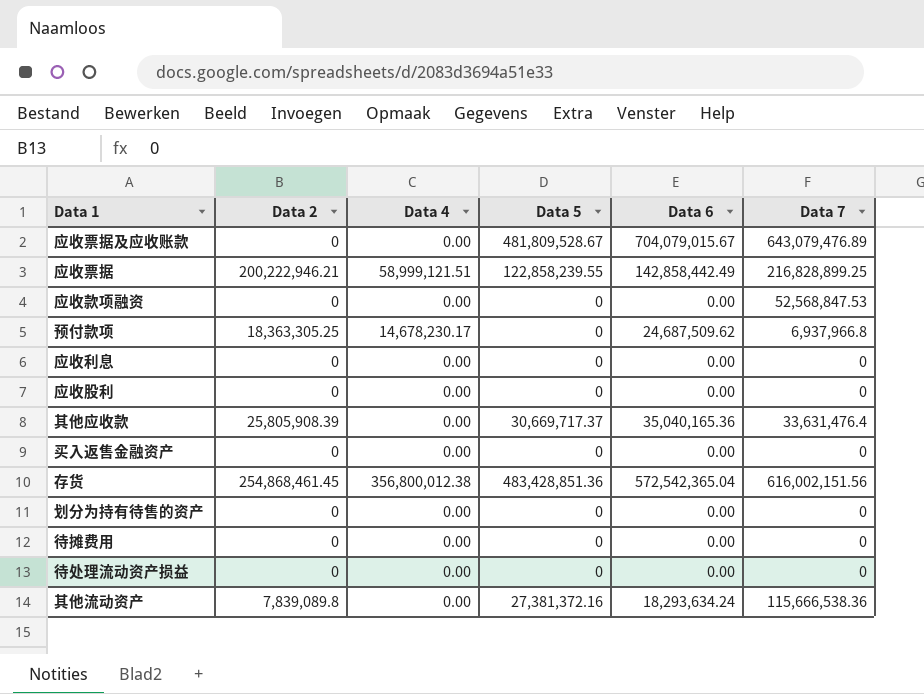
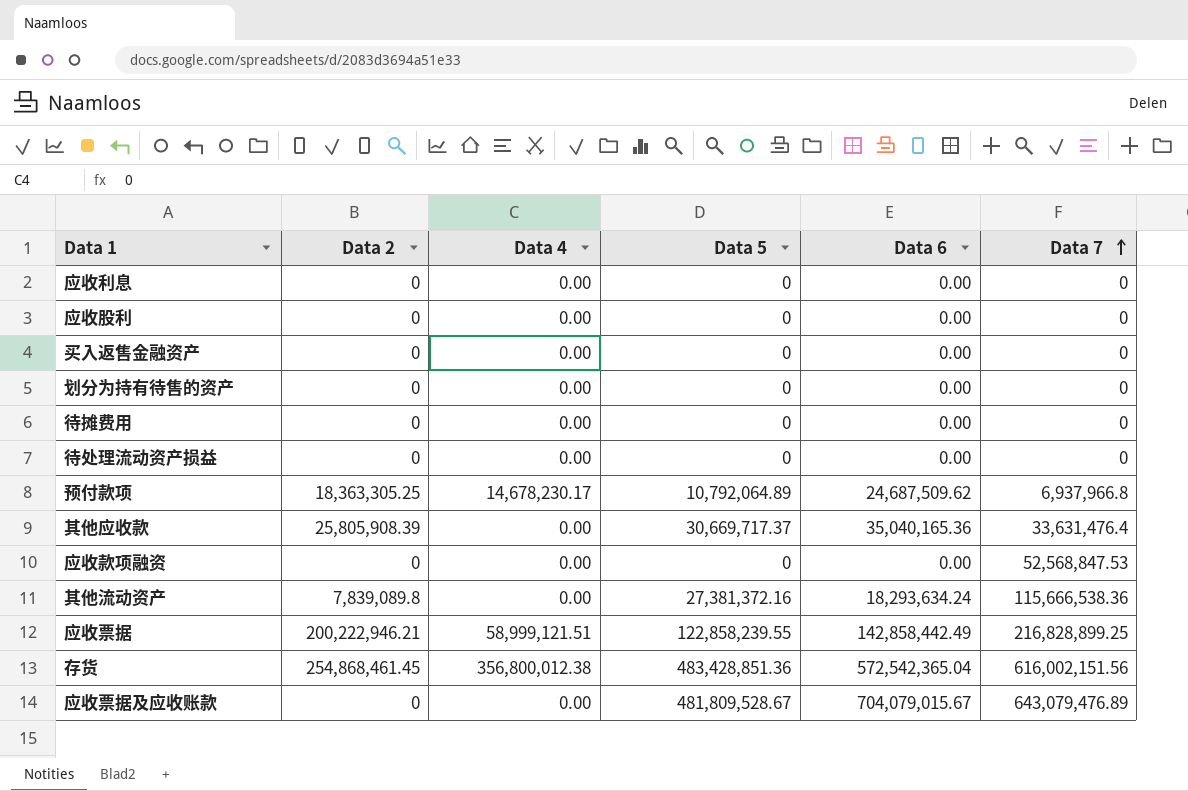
row order: none -> Data 7 ascending
预付款项 | Data 5: 0 -> 10,792,064.89

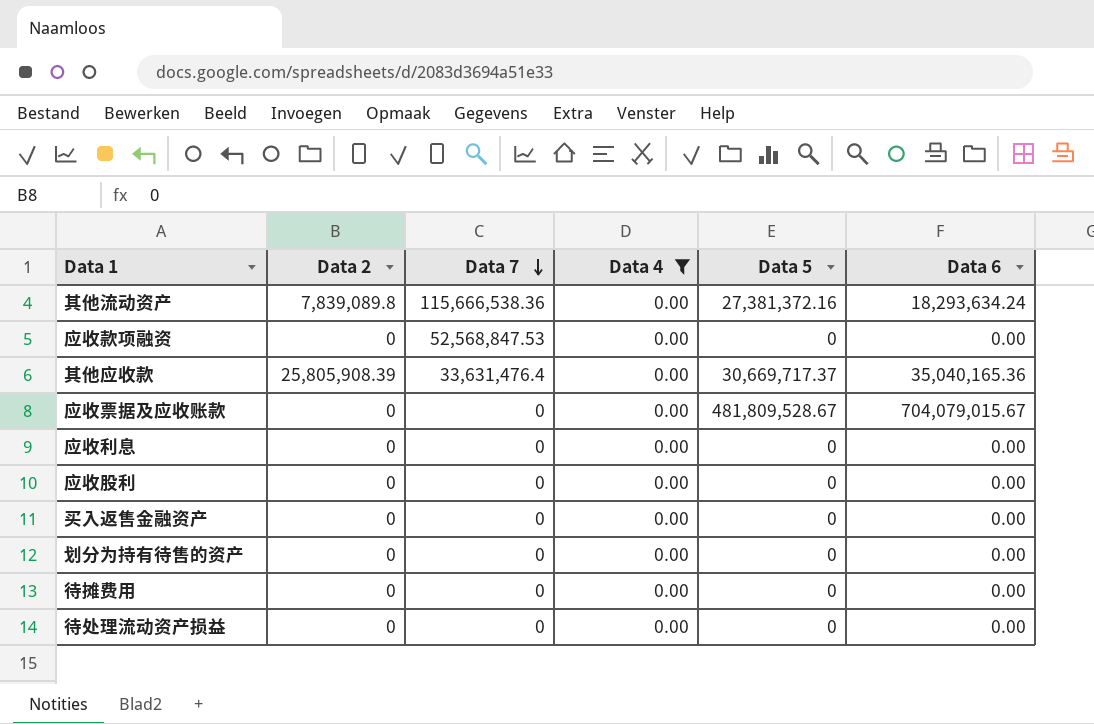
filter: none -> Data 4 = 0.00
row order: Data 7 ascending -> Data 7 descending
column Data 7 | position: 6 -> 3
应收票据及应收账款 | Data 7: 643,079,476.89 -> 0

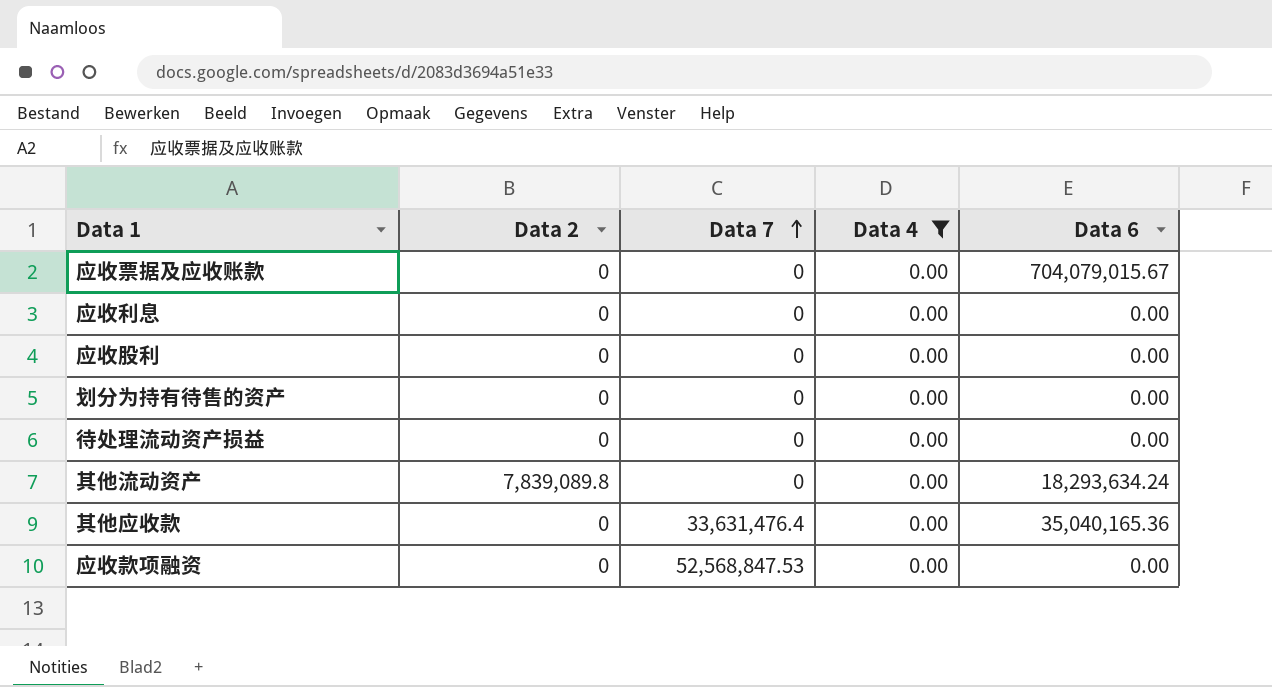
row order: Data 7 descending -> Data 7 ascending
column Data 5 | position: 5 -> none
row 买入返售金融资产: 0 | 0 | 0.00 | 0 | 0.00 -> none
row 待摊费用: 0 | 0 | 0.00 | 0 | 0.00 -> none
其他流动资产 | Data 7: 115,666,538.36 -> 0
其他应收款 | Data 2: 25,805,908.39 -> 0

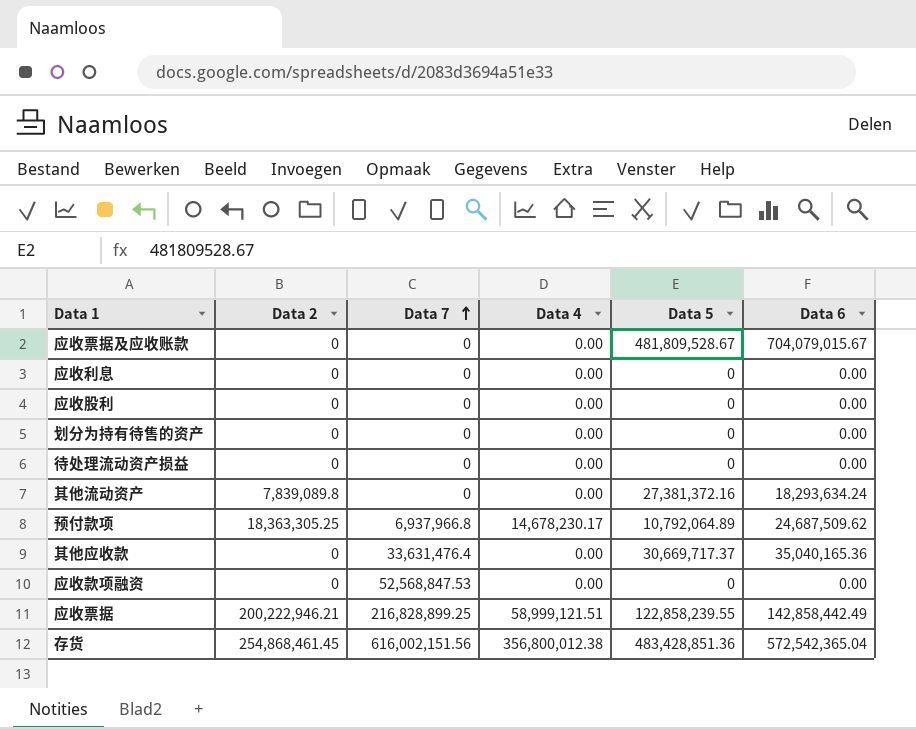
filter: Data 4 = 0.00 -> none
column Data 5 | position: none -> 5

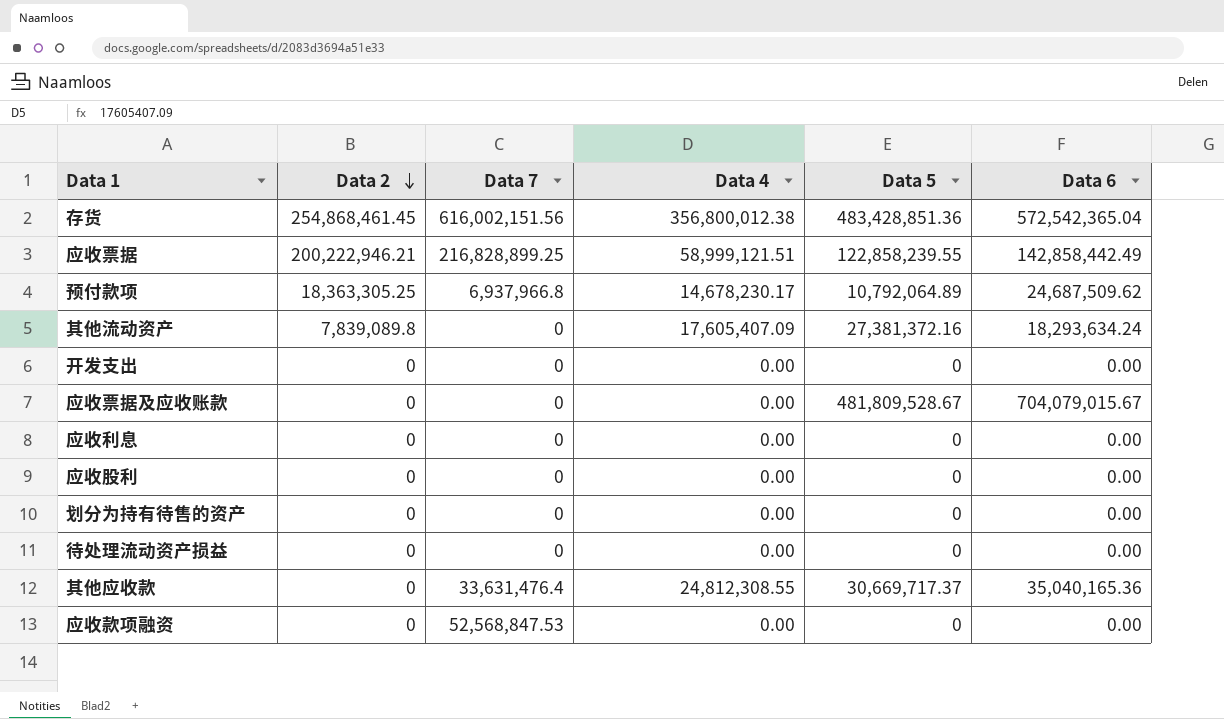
row order: Data 7 ascending -> Data 2 descending
其他流动资产 | Data 4: 0.00 -> 17,605,407.09
row 开发支出: none -> 0 | 0 | 0.00 | 0 | 0.00
其他应收款 | Data 4: 0.00 -> 24,812,308.55

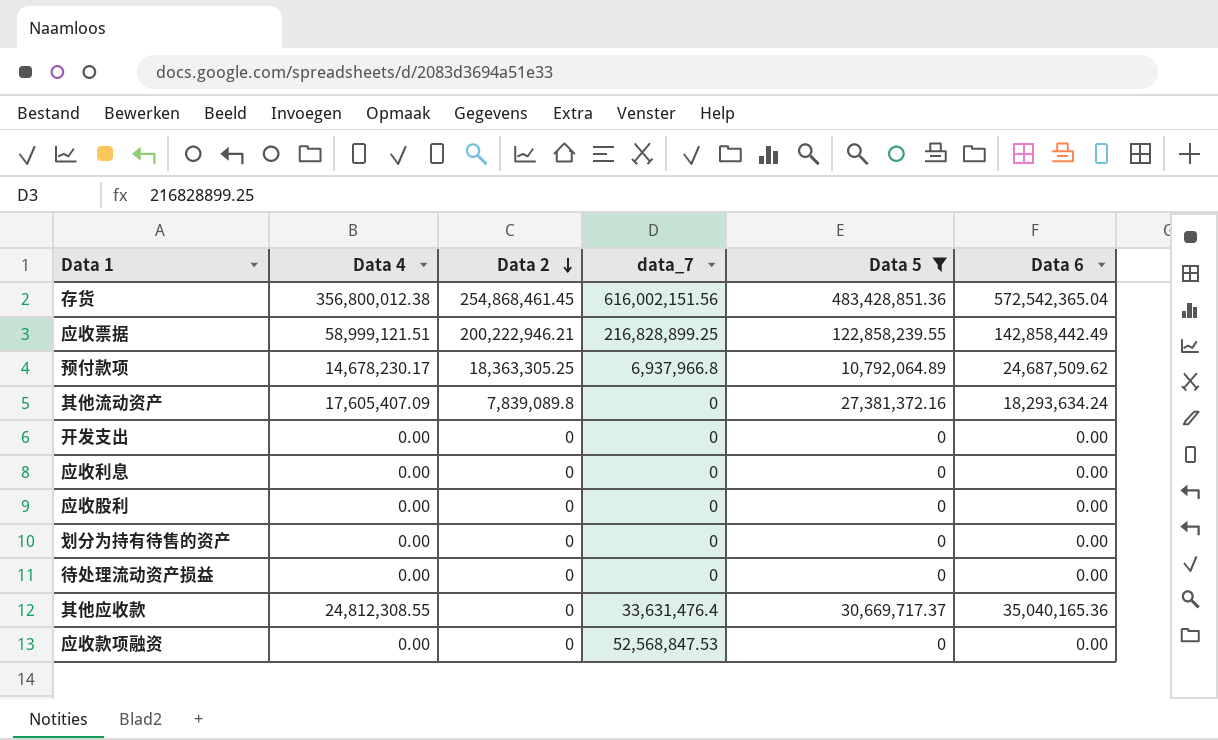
filter: none -> Data 5 != 481,809,528.67
column Data 4 | position: 4 -> 2
column name: Data 7 -> data_7

